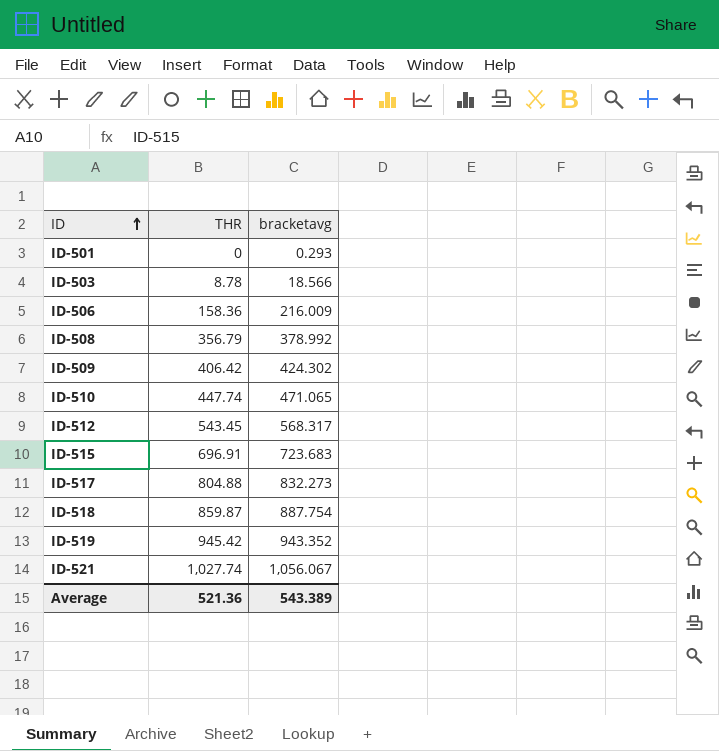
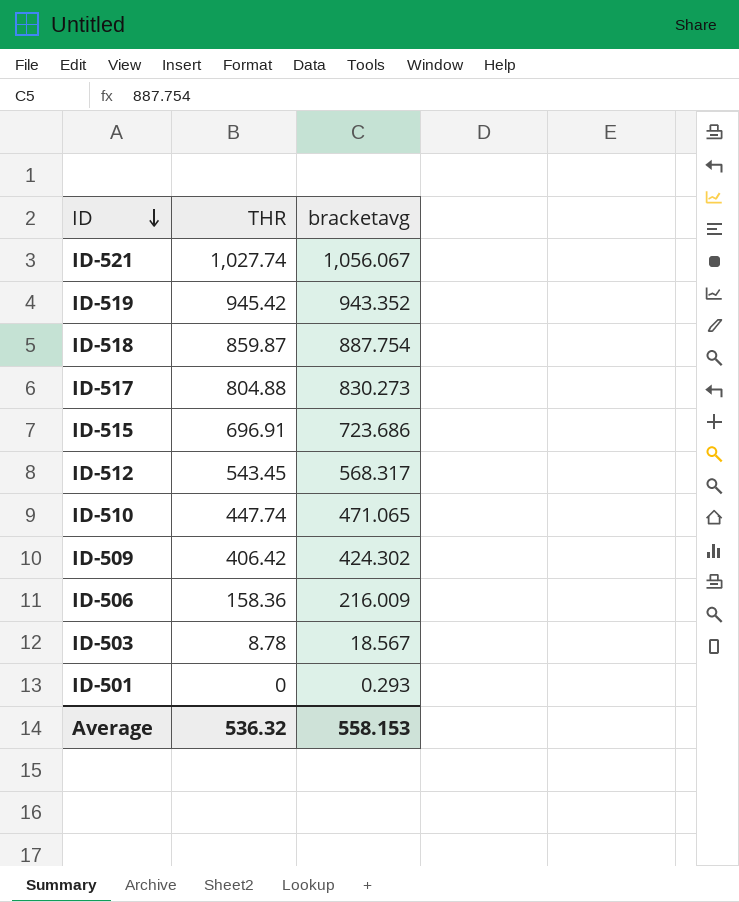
row order: ID ascending -> ID descending
row ID-508: 356.79 | 378.992 -> none
ID-517 | bracketavg: 832.273 -> 830.273
ID-515 | bracketavg: 723.683 -> 723.686
ID-503 | bracketavg: 18.566 -> 18.567
Average | THR: 521.36 -> 536.32
Average | bracketavg: 543.389 -> 558.153

